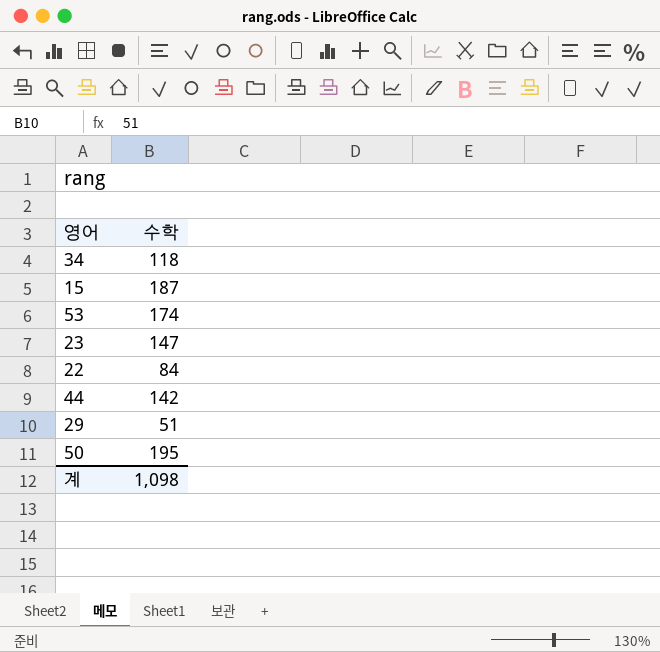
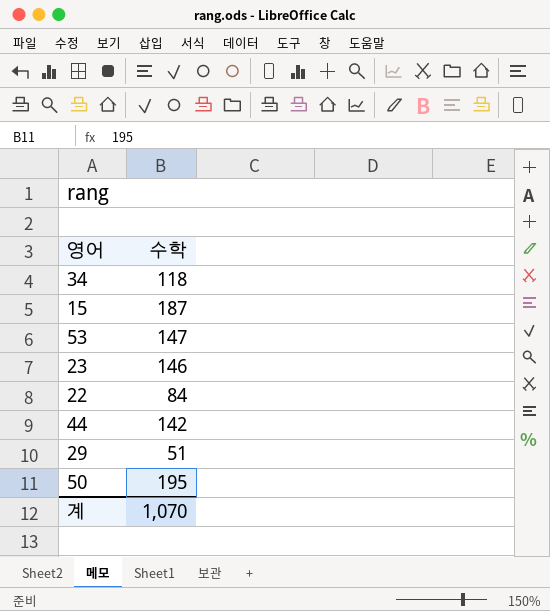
53 | 수학: 174 -> 147
23 | 수학: 147 -> 146
계 | 수학: 1,098 -> 1,070

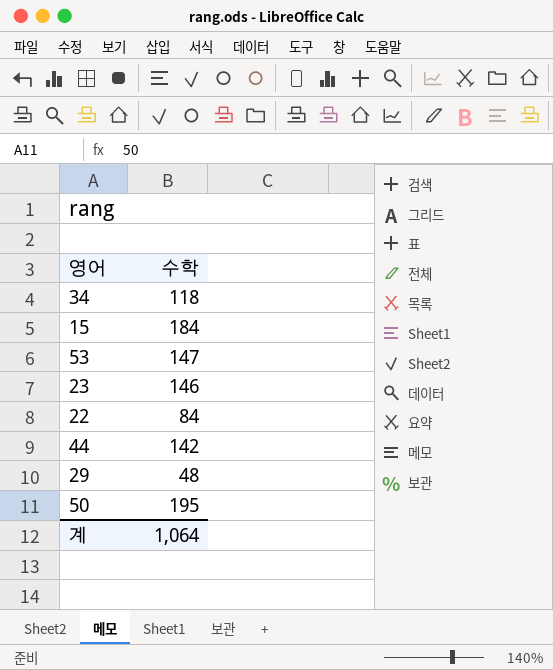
15 | 수학: 187 -> 184
29 | 수학: 51 -> 48
계 | 수학: 1,070 -> 1,064

